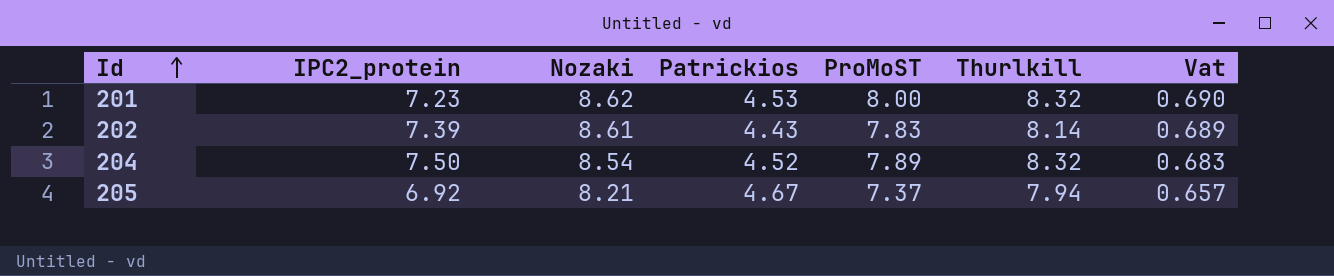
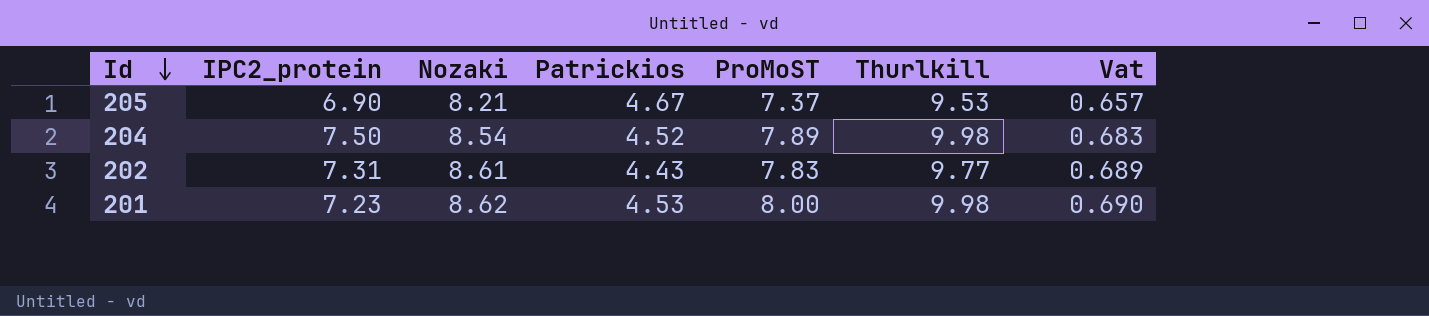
row order: Id ascending -> Id descending
205 | IPC2_protein: 6.92 -> 6.90
205 | Thurlkill: 7.94 -> 9.53
204 | Thurlkill: 8.32 -> 9.98
202 | IPC2_protein: 7.39 -> 7.31
202 | Thurlkill: 8.14 -> 9.77
201 | Thurlkill: 8.32 -> 9.98

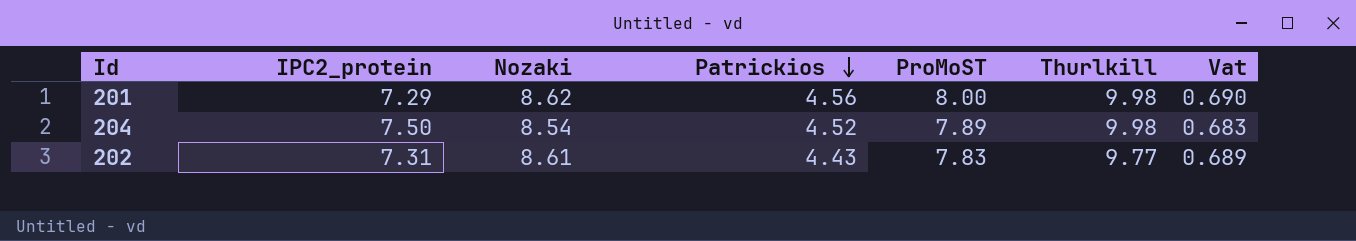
row order: Id descending -> Patrickios descending
row 205: 6.90 | 8.21 | 4.67 | 7.37 | 9.53 | 0.657 -> none
201 | IPC2_protein: 7.23 -> 7.29
201 | Patrickios: 4.53 -> 4.56

